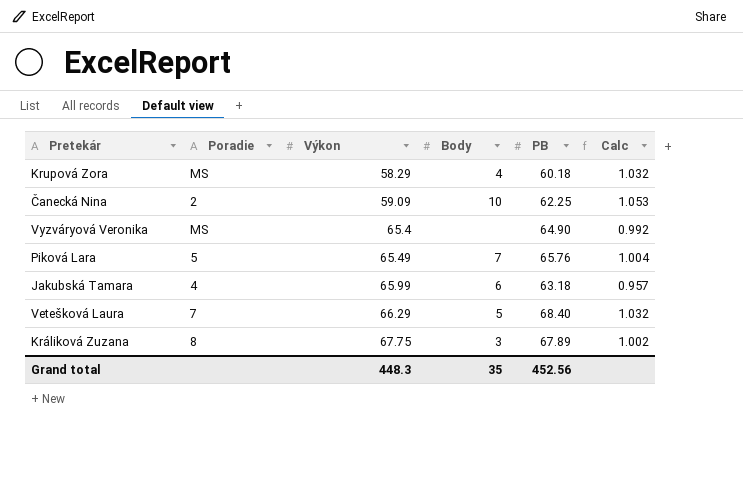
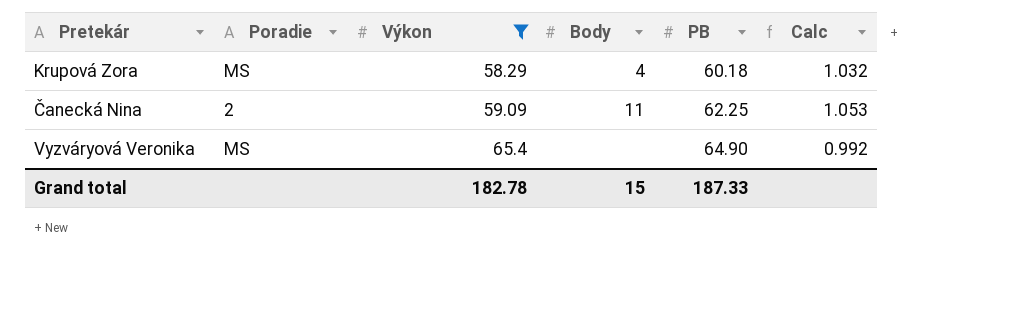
filter: none -> Výkon <= 65.4
Čanecká Nina | Body: 10 -> 11
Grand total | Výkon: 448.3 -> 182.78
Grand total | Body: 35 -> 15
Grand total | PB: 452.56 -> 187.33

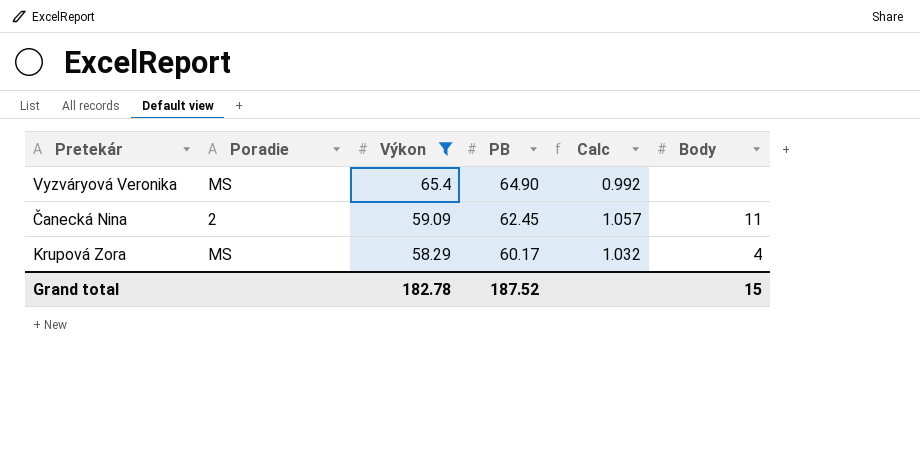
row order: Výkon ascending -> Výkon descending
column Body | position: 4 -> 6
Čanecká Nina | PB: 62.25 -> 62.45
Čanecká Nina | Calc: 1.053 -> 1.057
Krupová Zora | PB: 60.18 -> 60.17
Grand total | PB: 187.33 -> 187.52

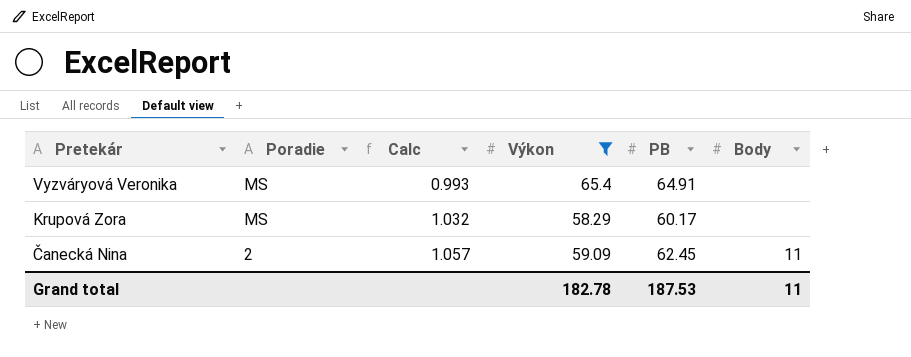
row order: Výkon descending -> Pretekár descending
column Calc | position: 5 -> 3
Vyzváryová Veronika | Calc: 0.992 -> 0.993
Vyzváryová Veronika | PB: 64.90 -> 64.91
Krupová Zora | Body: 4 -> none
Grand total | PB: 187.52 -> 187.53
Grand total | Body: 15 -> 11

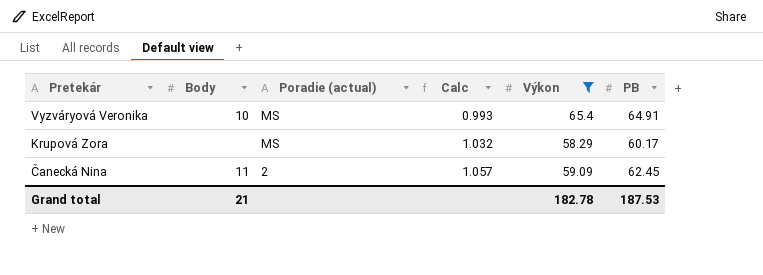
column Body | position: 6 -> 2
column name: Poradie -> Poradie (actual)
Vyzváryová Veronika | Body: none -> 10
Grand total | Body: 11 -> 21

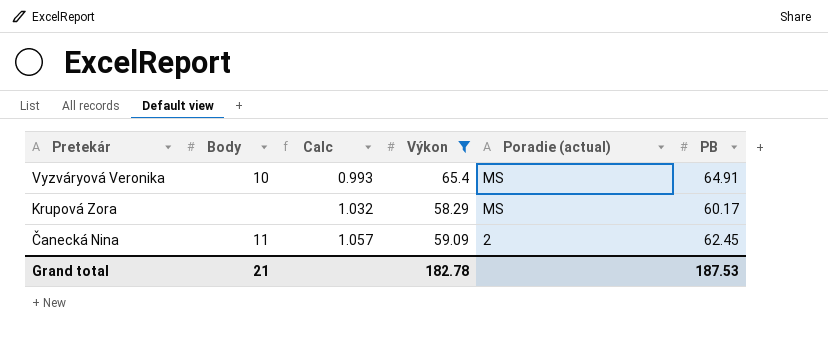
column Poradie (actual) | position: 3 -> 5

